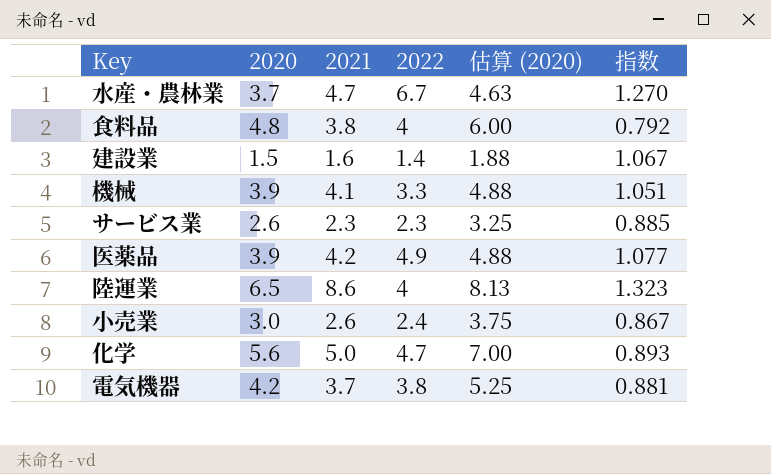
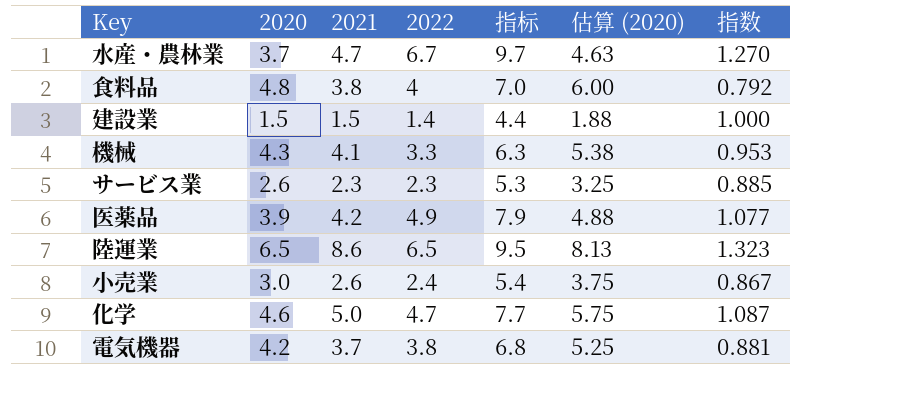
column 指标 | formula: none -> [2022] + 3
建設業 | 2021: 1.6 -> 1.5
建設業 | 指数: 1.067 -> 1.000
機械 | 2020: 3.9 -> 4.3
機械 | 估算 (2020): 4.88 -> 5.38
機械 | 指数: 1.051 -> 0.953
陸運業 | 2022: 4 -> 6.5
化学 | 2020: 5.6 -> 4.6
化学 | 估算 (2020): 7.00 -> 5.75
化学 | 指数: 0.893 -> 1.087

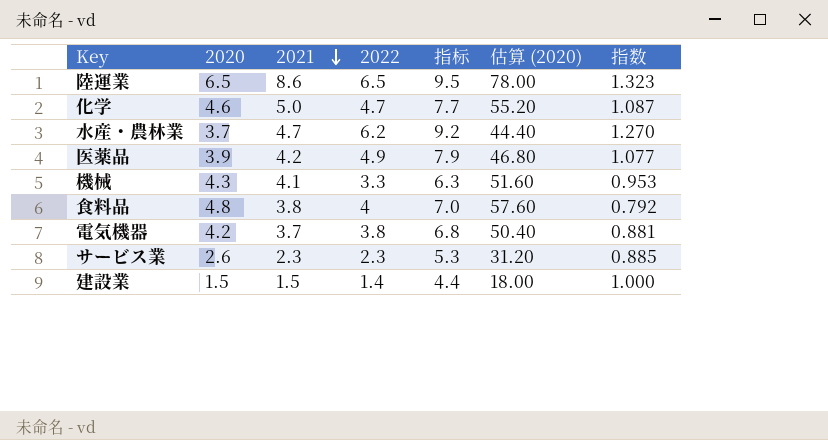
row order: none -> 2021 descending
column 估算 (2020) | formula: [2020] * 1.25 -> [2020] * 12
row 小売業: 3.0 | 2.6 | 2.4 | 5.4 | 3.75 | 0.867 -> none
水産・農林業 | 2022: 6.7 -> 6.2
水産・農林業 | 指标: 9.7 -> 9.2

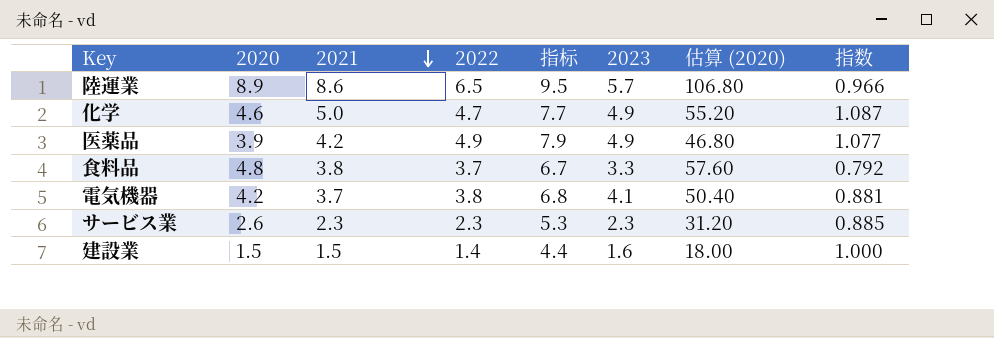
column 2023 | position: none -> 6
row 水産・農林業: 3.7 | 4.7 | 6.2 | 9.2 | 44.40 | 1.270 -> none
row 機械: 4.3 | 4.1 | 3.3 | 6.3 | 51.60 | 0.953 -> none
陸運業 | 2020: 6.5 -> 8.9
陸運業 | 估算 (2020): 78.00 -> 106.80
陸運業 | 指数: 1.323 -> 0.966
食料品 | 2022: 4 -> 3.7
食料品 | 指标: 7.0 -> 6.7

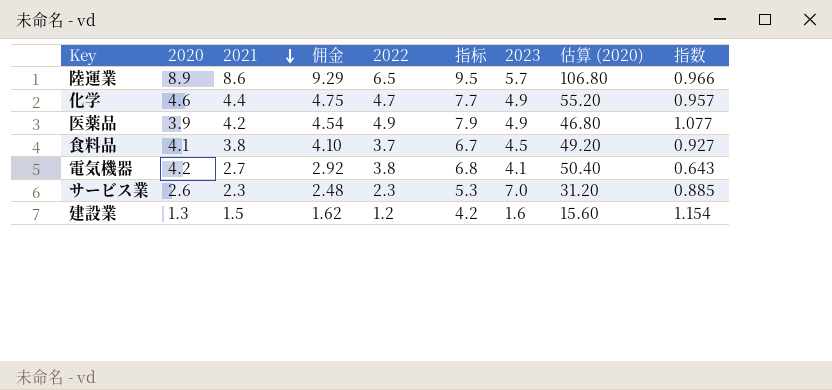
column 佣金 | formula: none -> [2021] * 1.08
化学 | 2021: 5.0 -> 4.4
化学 | 指数: 1.087 -> 0.957
食料品 | 2020: 4.8 -> 4.1
食料品 | 2023: 3.3 -> 4.5
食料品 | 估算 (2020): 57.60 -> 49.20
食料品 | 指数: 0.792 -> 0.927
電気機器 | 2021: 3.7 -> 2.7
電気機器 | 指数: 0.881 -> 0.643
サービス業 | 2023: 2.3 -> 7.0
建設業 | 2020: 1.5 -> 1.3
建設業 | 2022: 1.4 -> 1.2
建設業 | 指标: 4.4 -> 4.2
建設業 | 估算 (2020): 18.00 -> 15.60
建設業 | 指数: 1.000 -> 1.154

